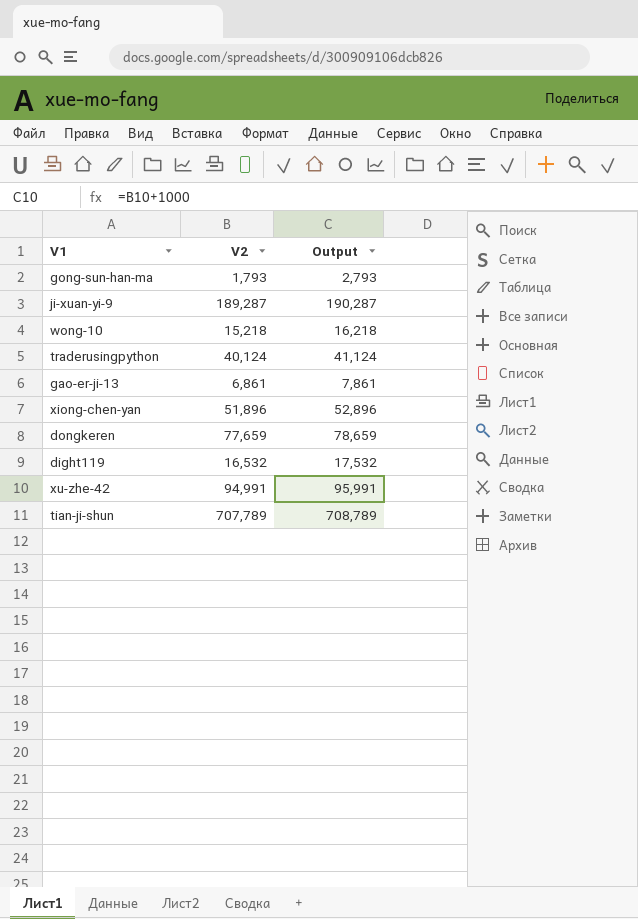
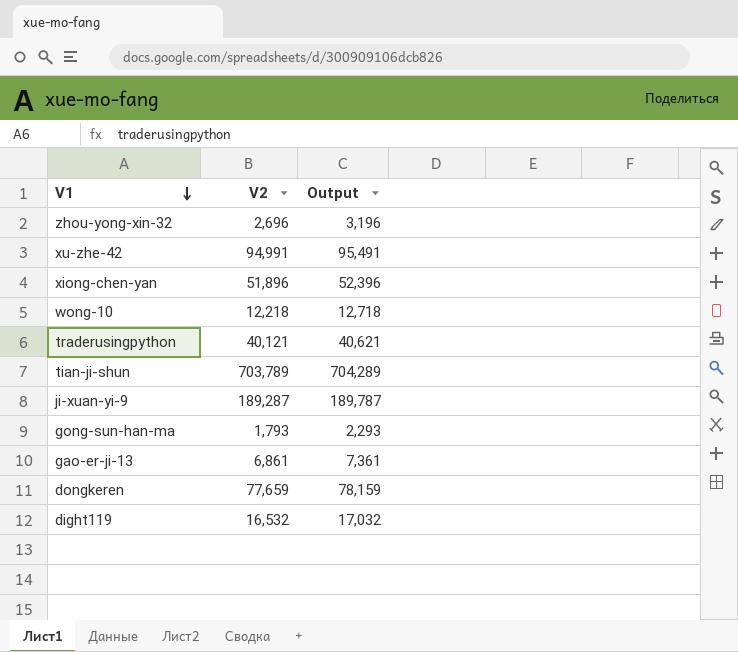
row order: none -> V1 descending
column Output | formula: [V2] + 1000 -> [V2] + 500
row zhou-yong-xin-32: none -> 2,696 | 3,196
wong-10 | V2: 15,218 -> 12,218
traderusingpython | V2: 40,124 -> 40,121
tian-ji-shun | V2: 707,789 -> 703,789

